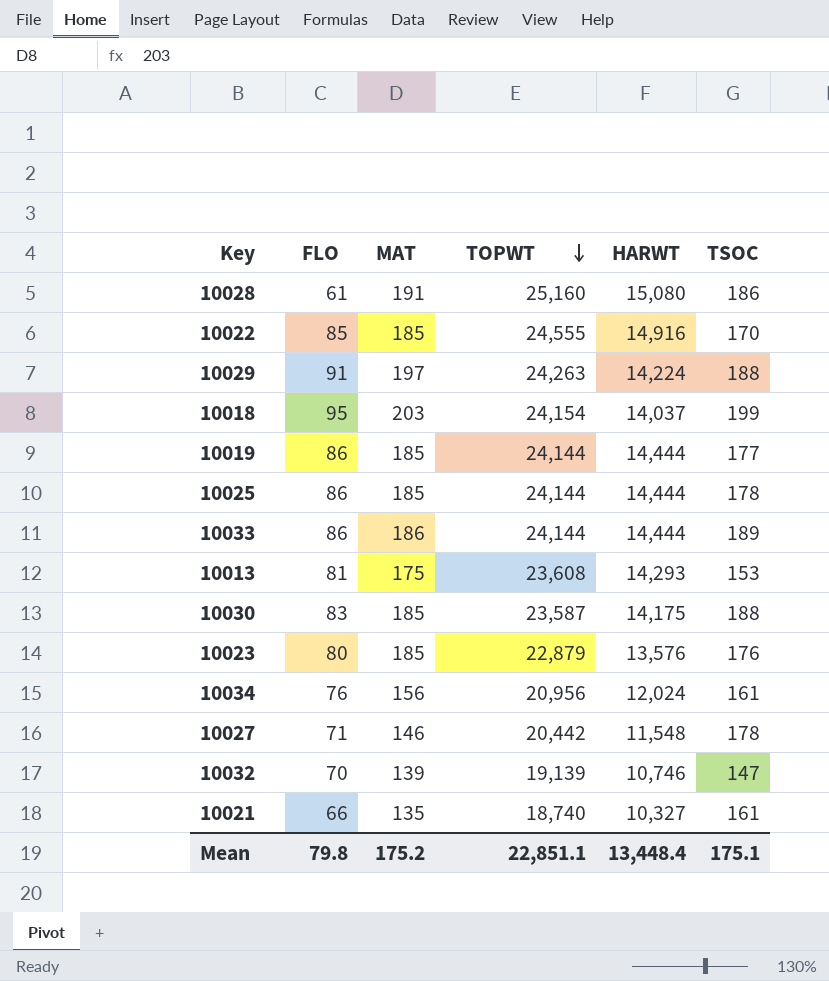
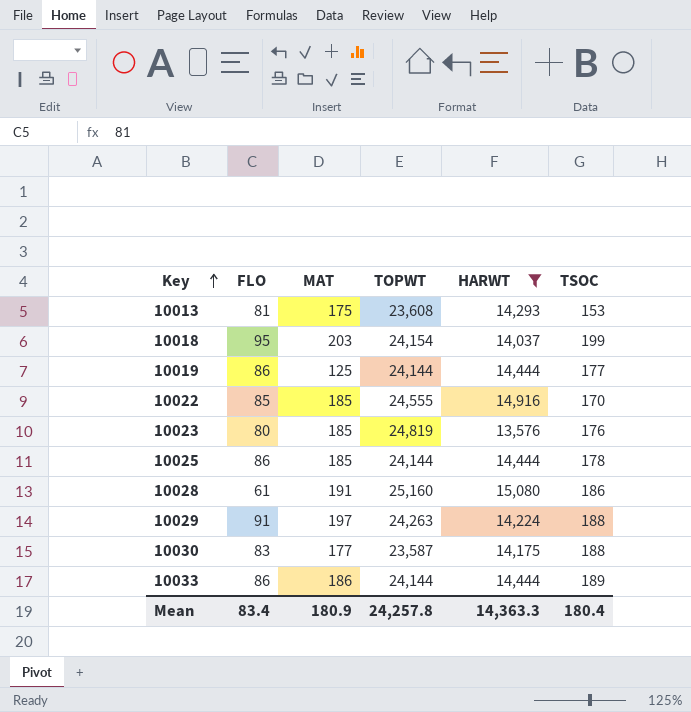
filter: none -> HARWT >= 13,576
row order: TOPWT descending -> Key ascending
10019 | MAT: 185 -> 125
10023 | TOPWT: 22,879 -> 24,819
10030 | MAT: 185 -> 177
Mean | FLO: 79.8 -> 83.4
Mean | MAT: 175.2 -> 180.9
Mean | TOPWT: 22,851.1 -> 24,257.8
Mean | HARWT: 13,448.4 -> 14,363.3
Mean | TSOC: 175.1 -> 180.4

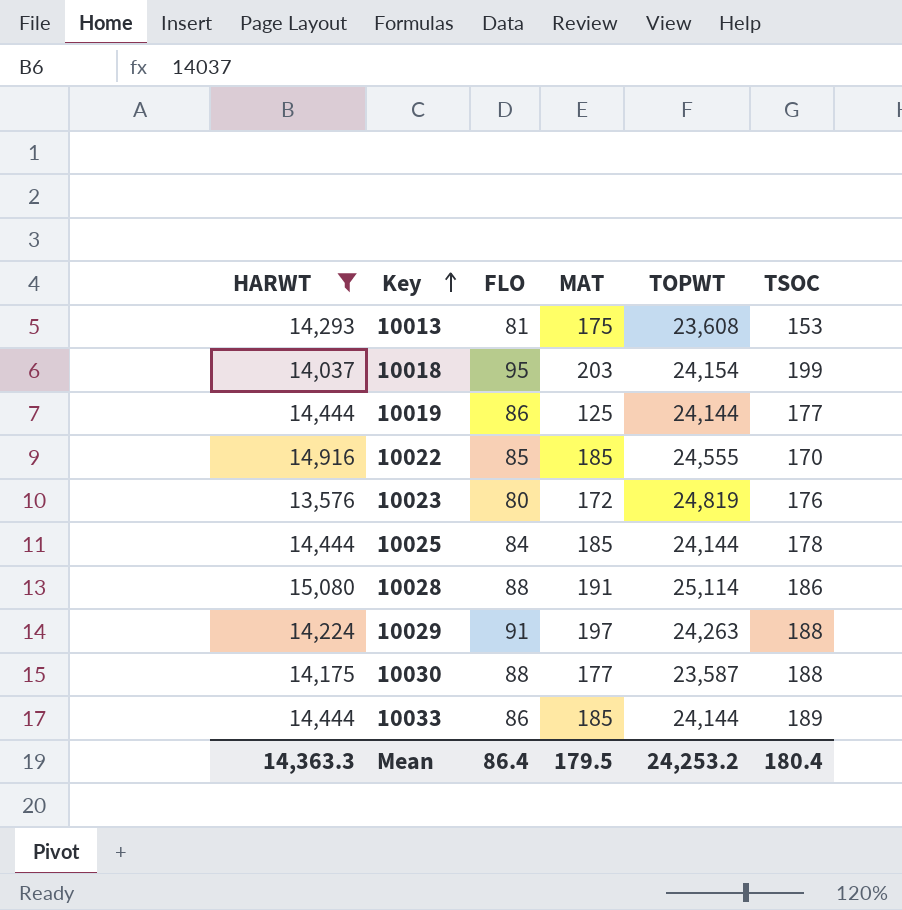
column HARWT | position: 5 -> 1
10023 | MAT: 185 -> 172
10025 | FLO: 86 -> 84
10028 | FLO: 61 -> 88
10028 | TOPWT: 25,160 -> 25,114
10030 | FLO: 83 -> 88
10033 | MAT: 186 -> 185
Mean | FLO: 83.4 -> 86.4
Mean | MAT: 180.9 -> 179.5
Mean | TOPWT: 24,257.8 -> 24,253.2

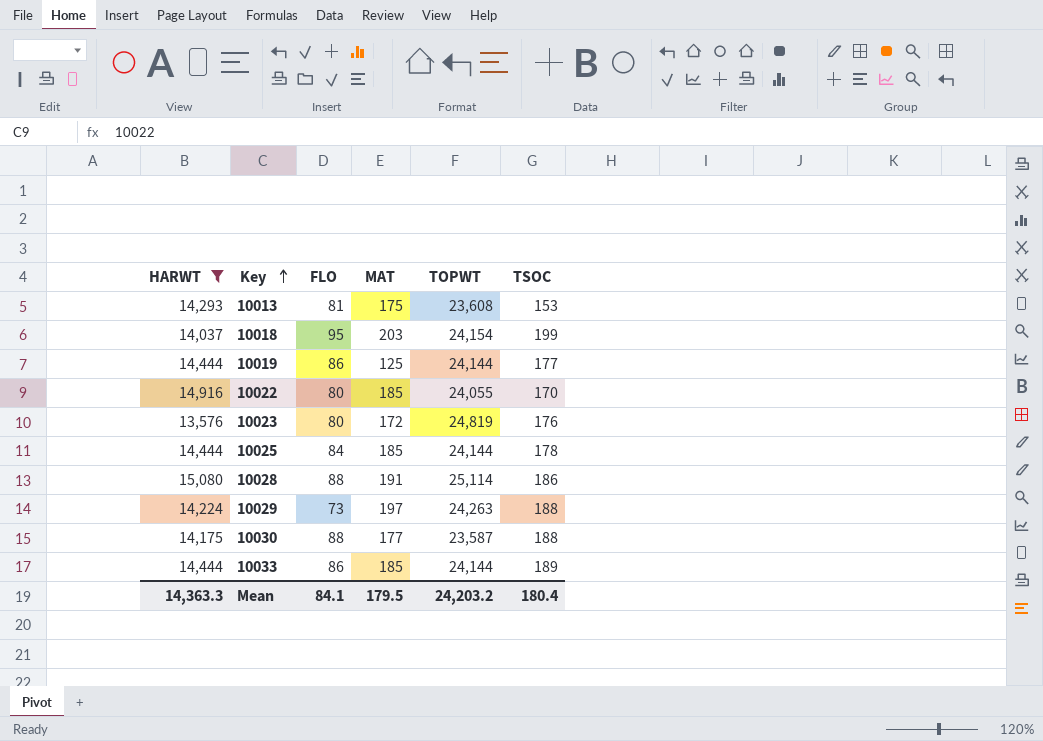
10022 | FLO: 85 -> 80
10022 | TOPWT: 24,555 -> 24,055
10029 | FLO: 91 -> 73
Mean | FLO: 86.4 -> 84.1
Mean | TOPWT: 24,253.2 -> 24,203.2

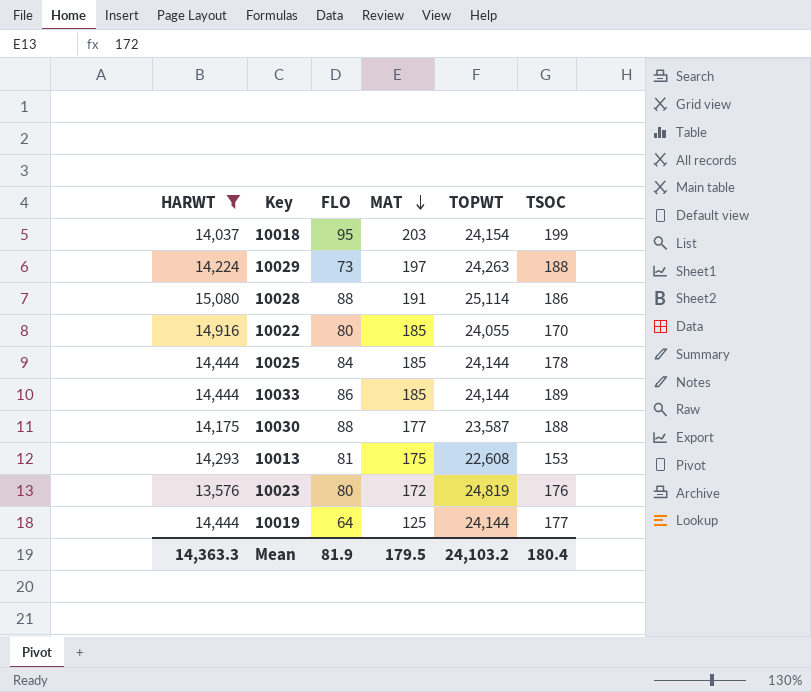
row order: Key ascending -> MAT descending
10013 | TOPWT: 23,608 -> 22,608
10019 | FLO: 86 -> 64
Mean | FLO: 84.1 -> 81.9
Mean | TOPWT: 24,203.2 -> 24,103.2

